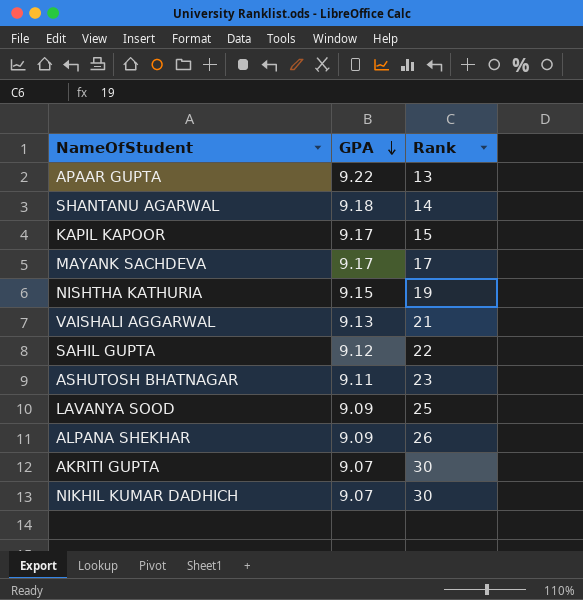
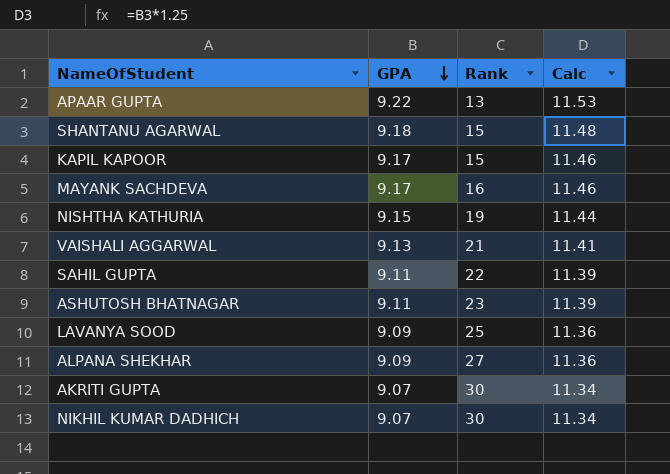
column Calc | formula: none -> [GPA] * 1.25
SHANTANU AGARWAL | Rank: 14 -> 15
MAYANK SACHDEVA | Rank: 17 -> 16
SAHIL GUPTA | GPA: 9.12 -> 9.11
ALPANA SHEKHAR | Rank: 26 -> 27

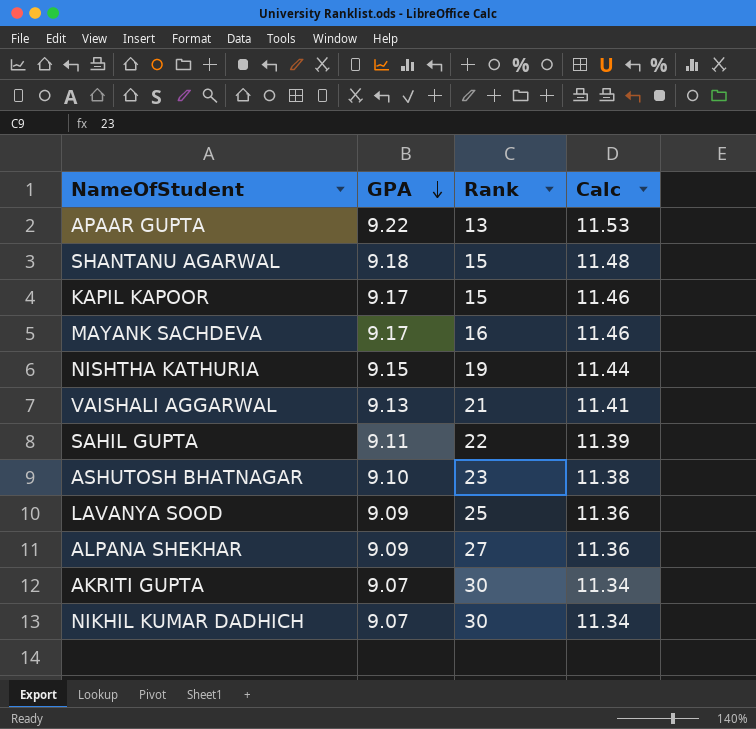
ASHUTOSH BHATNAGAR | GPA: 9.11 -> 9.10
ASHUTOSH BHATNAGAR | Calc: 11.39 -> 11.38

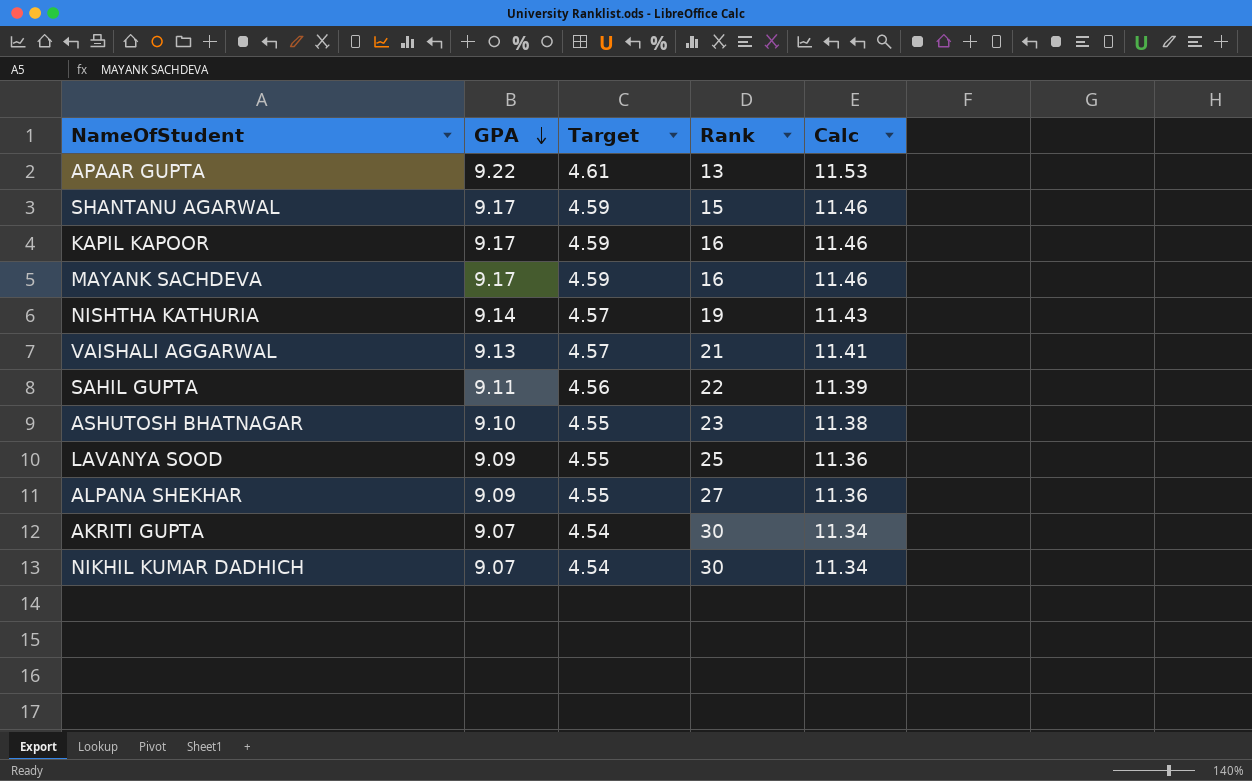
column Target | formula: none -> [GPA] * 0.5
SHANTANU AGARWAL | GPA: 9.18 -> 9.17
SHANTANU AGARWAL | Calc: 11.48 -> 11.46
KAPIL KAPOOR | Rank: 15 -> 16
NISHTHA KATHURIA | GPA: 9.15 -> 9.14
NISHTHA KATHURIA | Calc: 11.44 -> 11.43

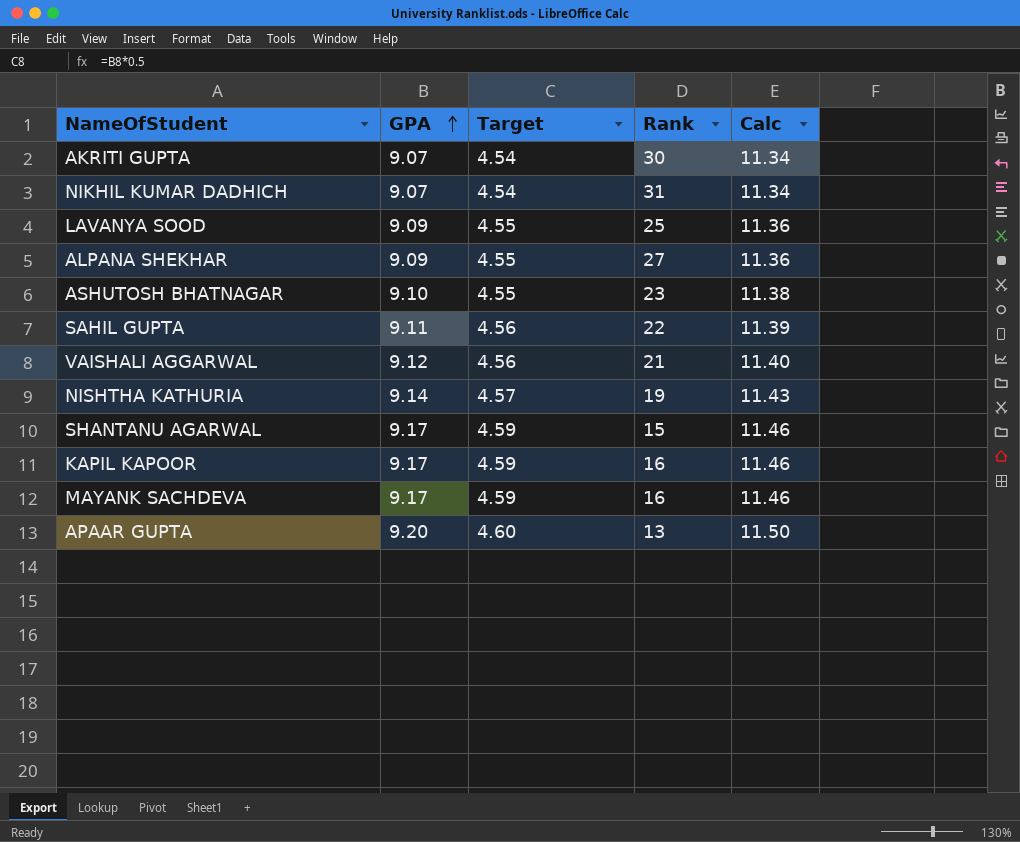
row order: GPA descending -> GPA ascending
NIKHIL KUMAR DADHICH | Rank: 30 -> 31
VAISHALI AGGARWAL | GPA: 9.13 -> 9.12
VAISHALI AGGARWAL | Target: 4.57 -> 4.56
VAISHALI AGGARWAL | Calc: 11.41 -> 11.40
APAAR GUPTA | GPA: 9.22 -> 9.20
APAAR GUPTA | Target: 4.61 -> 4.60
APAAR GUPTA | Calc: 11.53 -> 11.50

